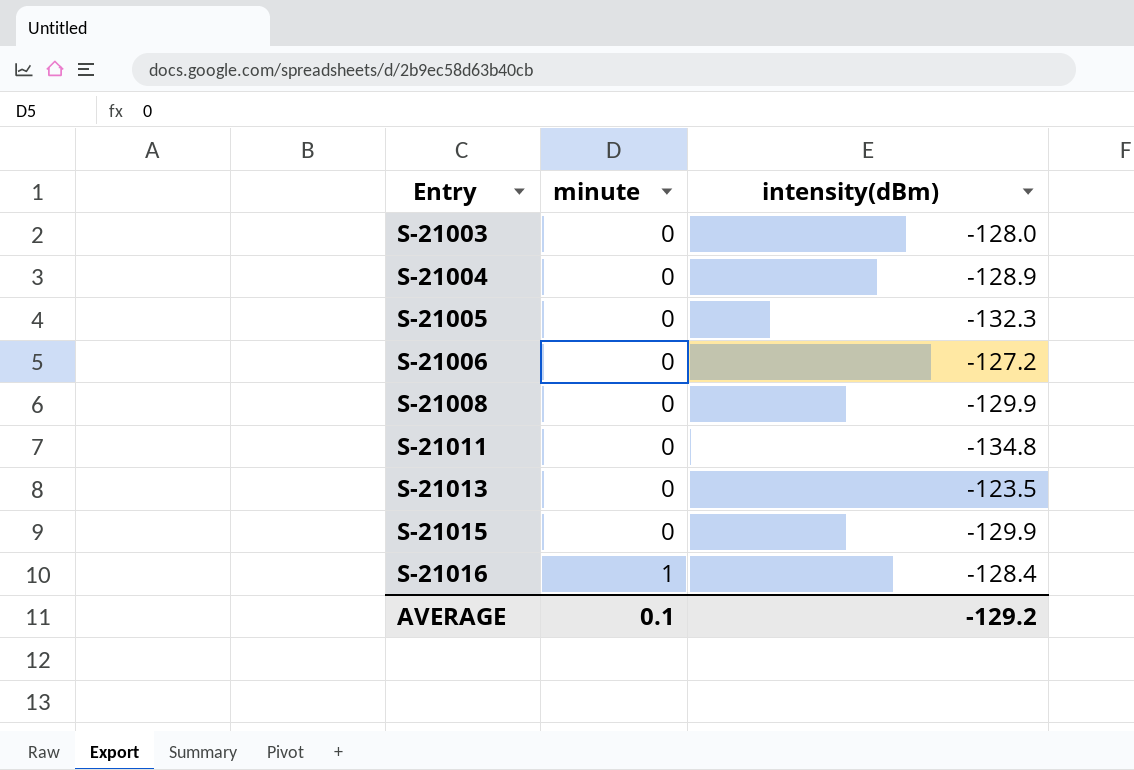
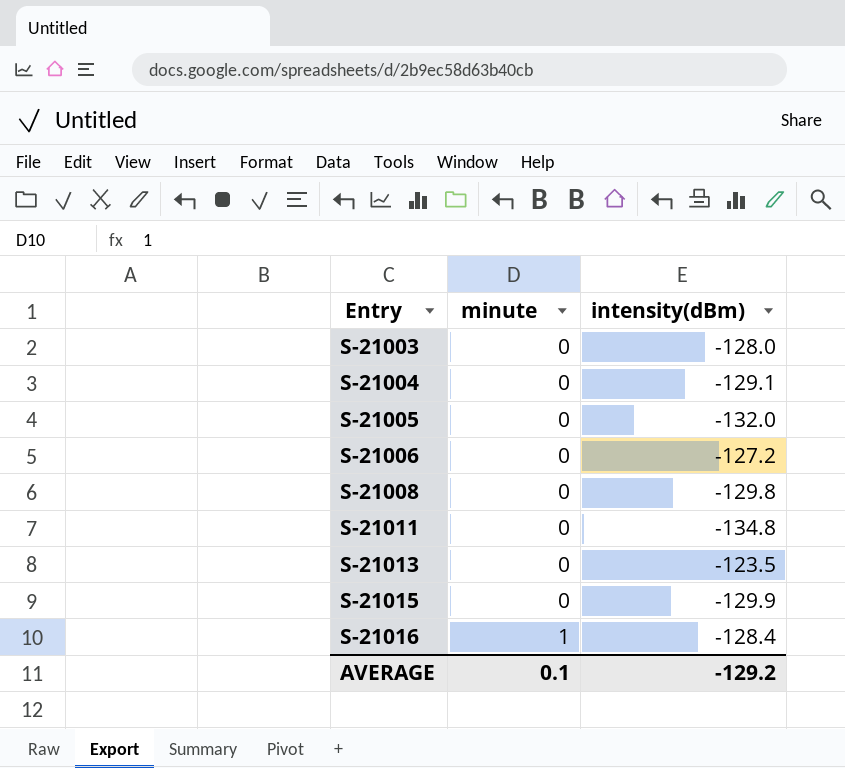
S-21004 | intensity(dBm): -128.9 -> -129.1
S-21005 | intensity(dBm): -132.3 -> -132.0
S-21008 | intensity(dBm): -129.9 -> -129.8

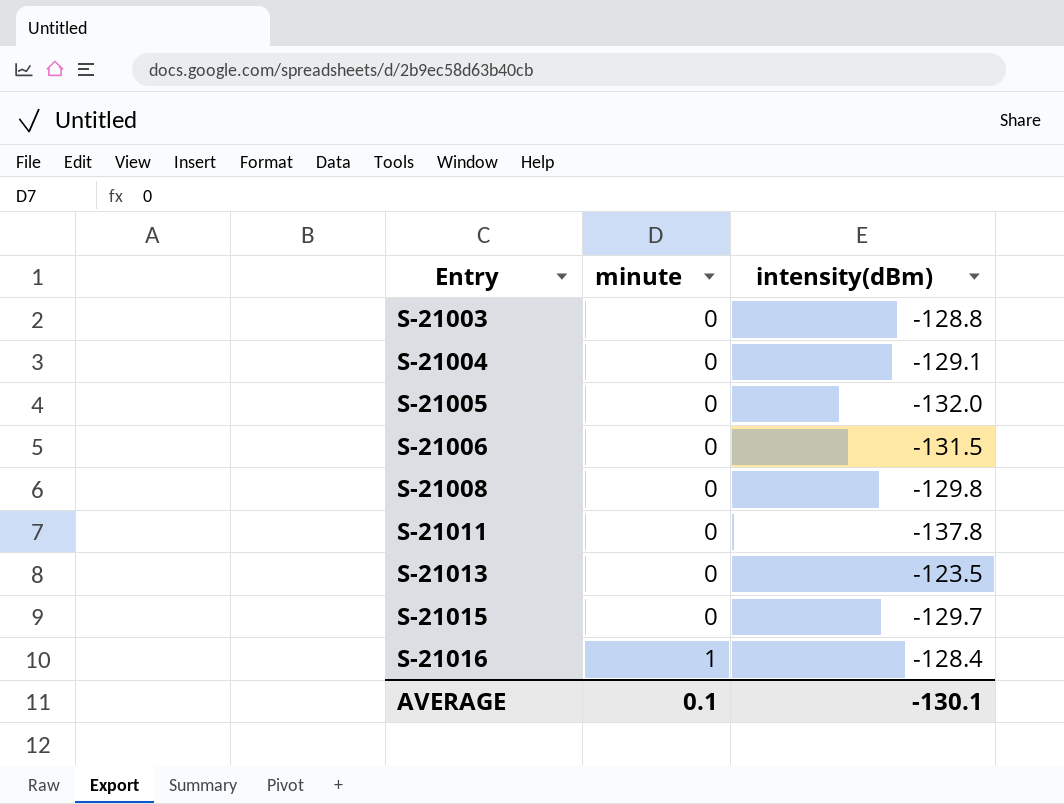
S-21003 | intensity(dBm): -128.0 -> -128.8
S-21006 | intensity(dBm): -127.2 -> -131.5
S-21011 | intensity(dBm): -134.8 -> -137.8
S-21015 | intensity(dBm): -129.9 -> -129.7
AVERAGE | intensity(dBm): -129.2 -> -130.1

